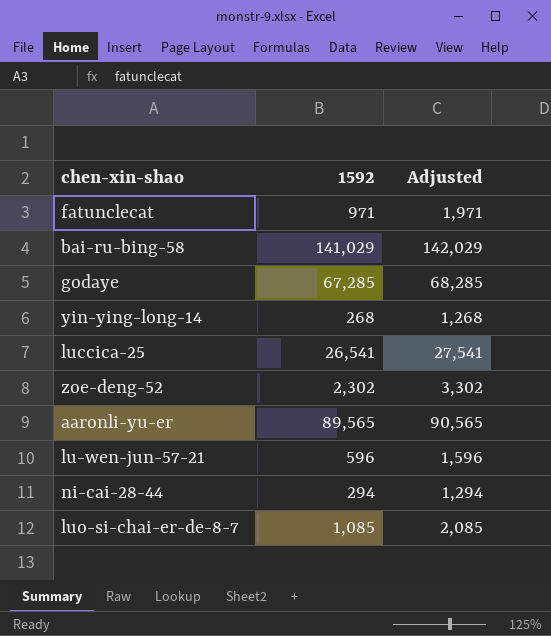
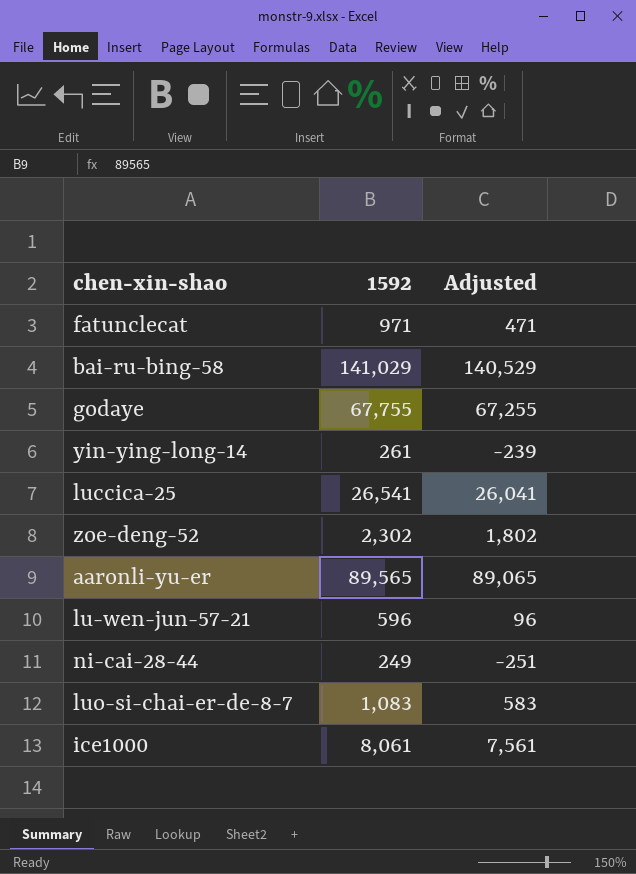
column Adjusted | formula: [1592] + 1000 -> [1592] - 500
godaye | 1592: 67,285 -> 67,755
yin-ying-long-14 | 1592: 268 -> 261
ni-cai-28-44 | 1592: 294 -> 249
luo-si-chai-er-de-8-7 | 1592: 1,085 -> 1,083
row ice1000: none -> 8,061 | 7,561

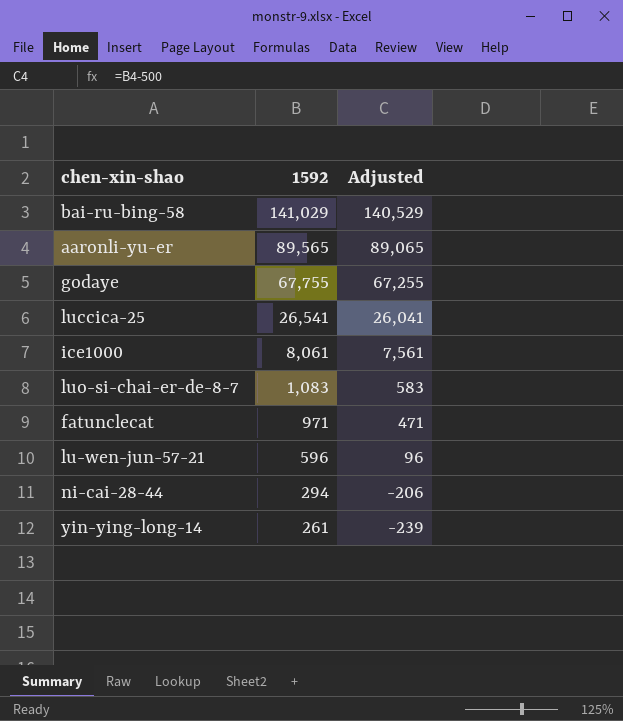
row order: none -> 1592 descending
row zoe-deng-52: 2,302 | 1,802 -> none
ni-cai-28-44 | 1592: 249 -> 294
ni-cai-28-44 | Adjusted: -251 -> -206

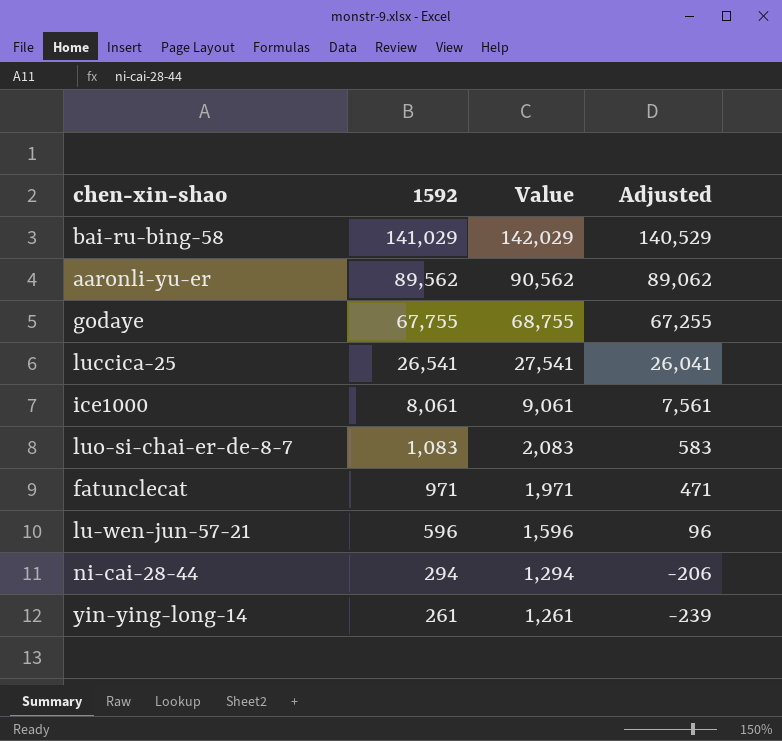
column Value | formula: none -> [1592] + 1000
aaronli-yu-er | 1592: 89,565 -> 89,562
aaronli-yu-er | Adjusted: 89,065 -> 89,062

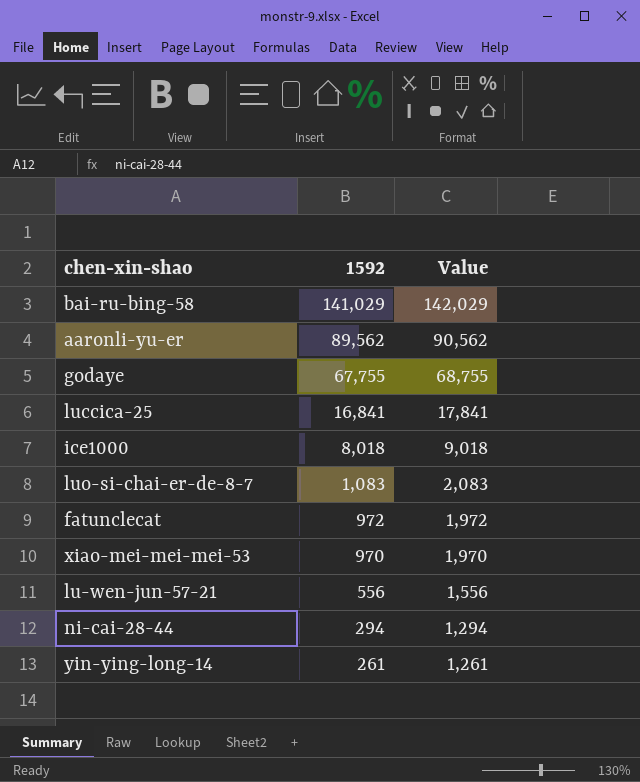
column Adjusted | formula: [1592] - 500 -> none
luccica-25 | 1592: 26,541 -> 16,841
luccica-25 | Value: 27,541 -> 17,841
ice1000 | 1592: 8,061 -> 8,018
ice1000 | Value: 9,061 -> 9,018
fatunclecat | 1592: 971 -> 972
fatunclecat | Value: 1,971 -> 1,972
row xiao-mei-mei-mei-53: none -> 970 | 1,970
lu-wen-jun-57-21 | 1592: 596 -> 556
lu-wen-jun-57-21 | Value: 1,596 -> 1,556

